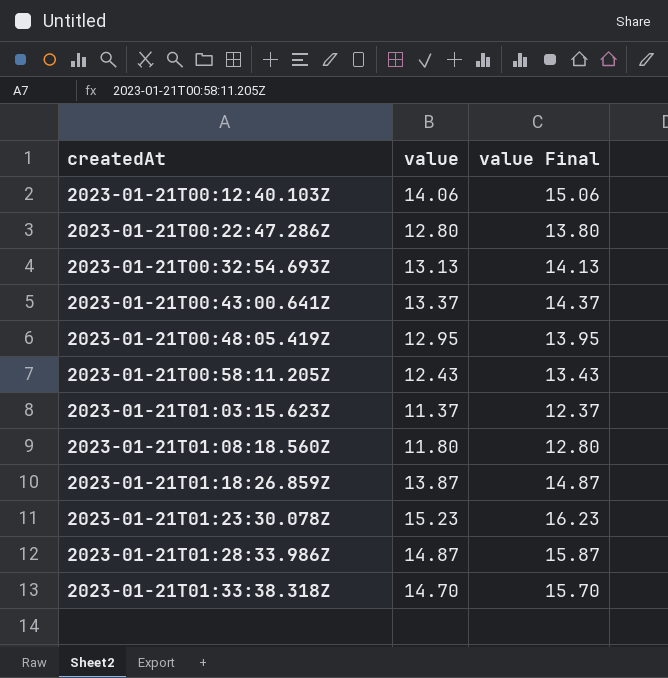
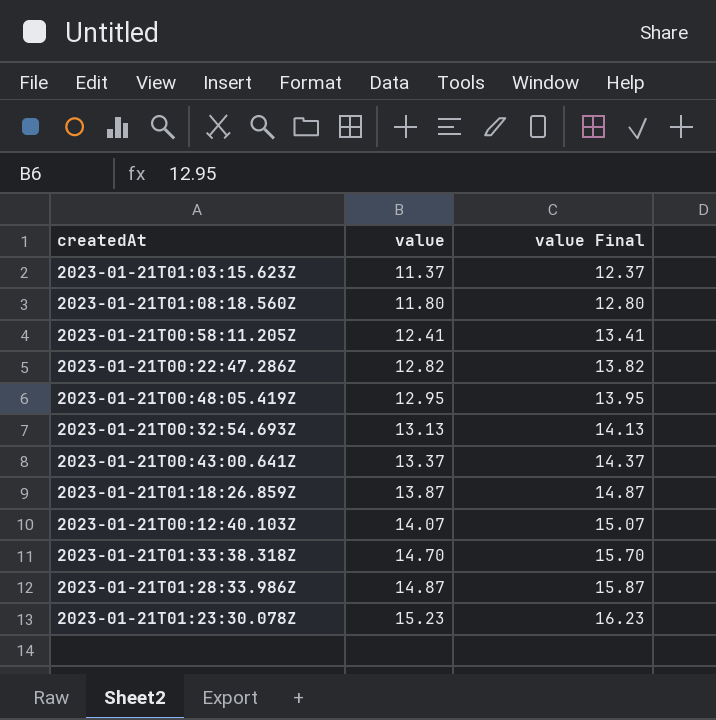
row order: createdAt ascending -> value ascending
2023-01-21T00:58:11.205Z | value: 12.43 -> 12.41
2023-01-21T00:58:11.205Z | value Final: 13.43 -> 13.41
2023-01-21T00:22:47.286Z | value: 12.80 -> 12.82
2023-01-21T00:22:47.286Z | value Final: 13.80 -> 13.82
2023-01-21T00:12:40.103Z | value: 14.06 -> 14.07
2023-01-21T00:12:40.103Z | value Final: 15.06 -> 15.07

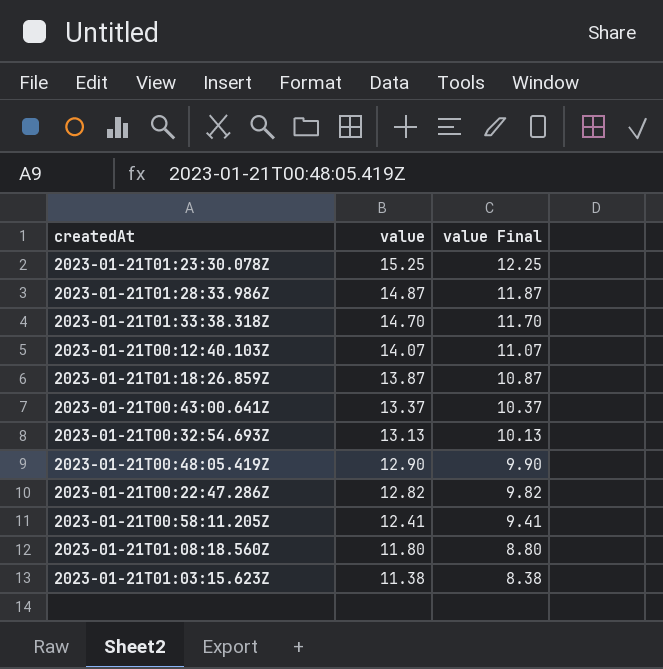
row order: value ascending -> value descending
column value Final | formula: [value] + 1 -> [value] - 3
2023-01-21T01:23:30.078Z | value: 15.23 -> 15.25
2023-01-21T00:48:05.419Z | value: 12.95 -> 12.90
2023-01-21T01:03:15.623Z | value: 11.37 -> 11.38

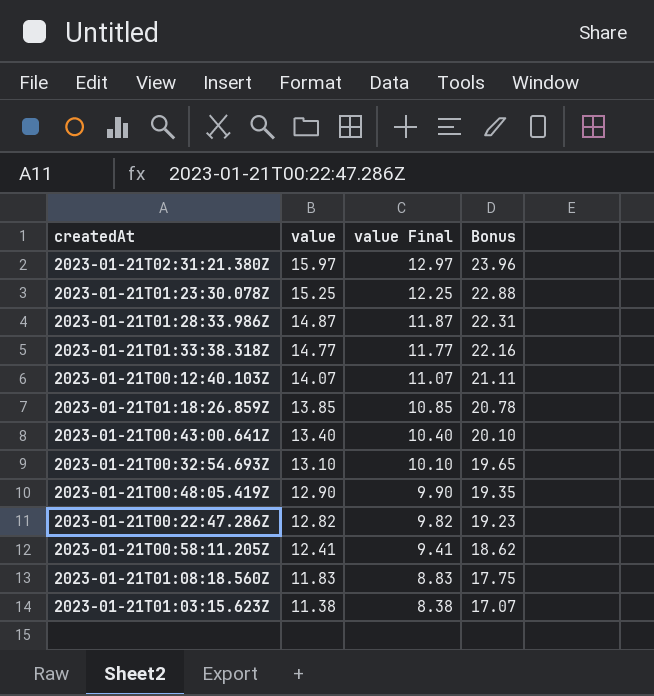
column Bonus | formula: none -> [value] * 1.5
row 2023-01-21T02:31:21.380Z: none -> 15.97 | 12.97 | 23.96
2023-01-21T01:33:38.318Z | value: 14.70 -> 14.77
2023-01-21T01:33:38.318Z | value Final: 11.70 -> 11.77
2023-01-21T01:18:26.859Z | value: 13.87 -> 13.85
2023-01-21T01:18:26.859Z | value Final: 10.87 -> 10.85
2023-01-21T00:43:00.641Z | value: 13.37 -> 13.40
2023-01-21T00:43:00.641Z | value Final: 10.37 -> 10.40
2023-01-21T00:32:54.693Z | value: 13.13 -> 13.10
2023-01-21T00:32:54.693Z | value Final: 10.13 -> 10.10
2023-01-21T01:08:18.560Z | value: 11.80 -> 11.83
2023-01-21T01:08:18.560Z | value Final: 8.80 -> 8.83

